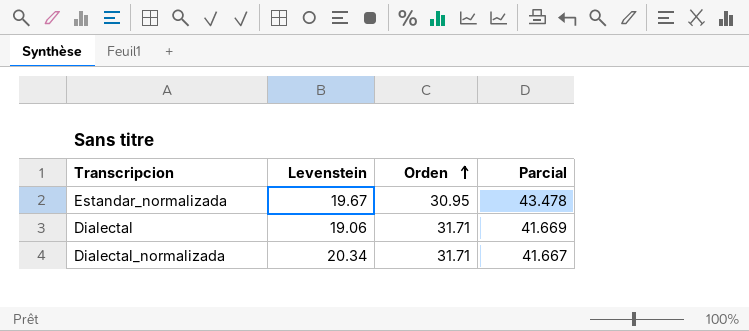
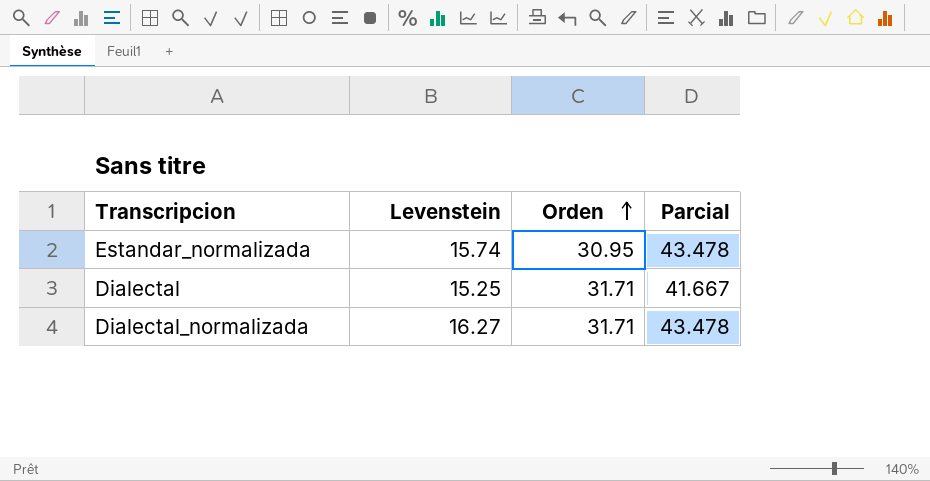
Estandar_normalizada | Levenstein: 19.67 -> 15.74
Dialectal | Levenstein: 19.06 -> 15.25
Dialectal | Parcial: 41.669 -> 41.667
Dialectal_normalizada | Levenstein: 20.34 -> 16.27
Dialectal_normalizada | Parcial: 41.667 -> 43.478

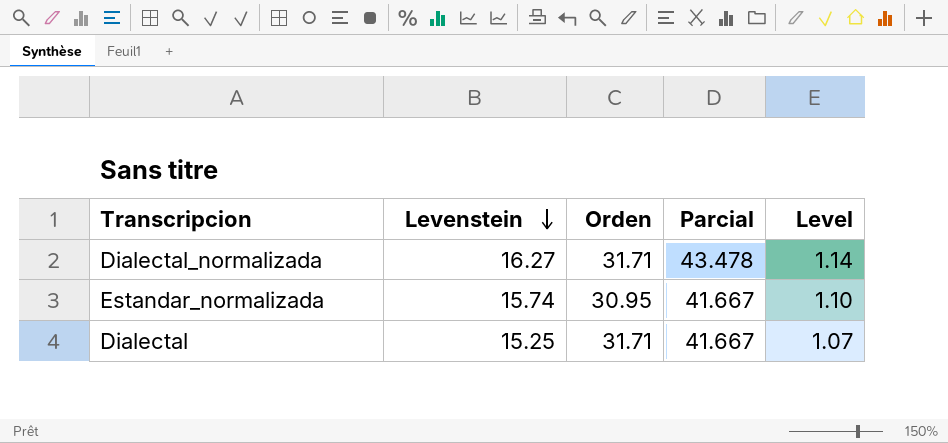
row order: Orden ascending -> Levenstein descending
column Level | formula: none -> [Levenstein] * 0.07
Estandar_normalizada | Parcial: 43.478 -> 41.667

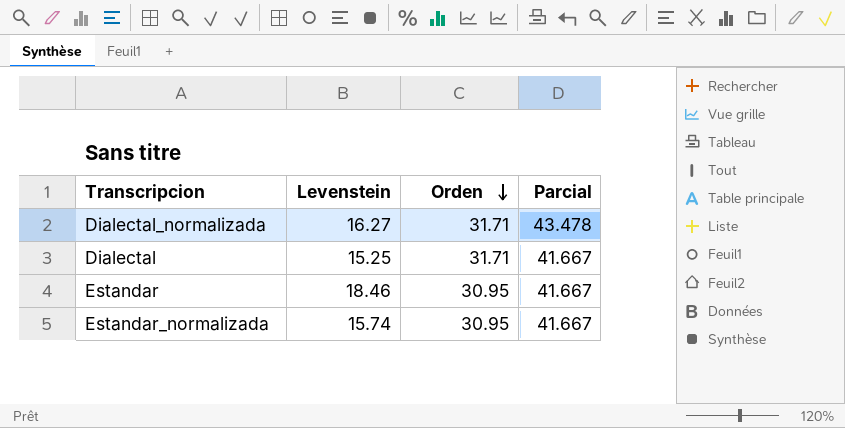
row order: Levenstein descending -> Orden descending
column Level | formula: [Levenstein] * 0.07 -> none
row Estandar: none -> 18.46 | 30.95 | 41.667

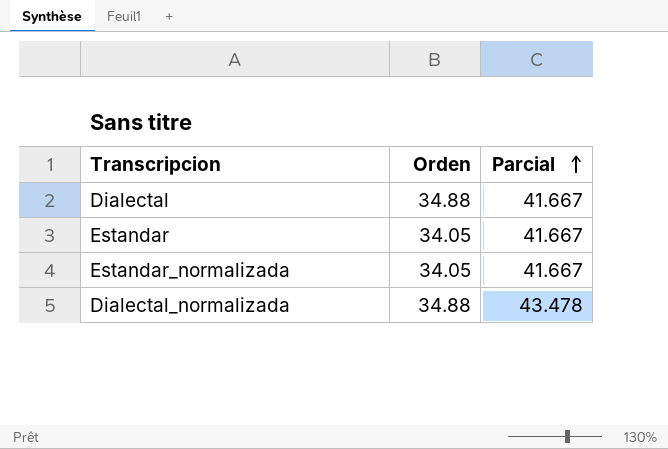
row order: Orden descending -> Parcial ascending
column Levenstein | position: 2 -> none
Dialectal | Orden: 31.71 -> 34.88
Estandar | Orden: 30.95 -> 34.05
Estandar_normalizada | Orden: 30.95 -> 34.05
Dialectal_normalizada | Orden: 31.71 -> 34.88

